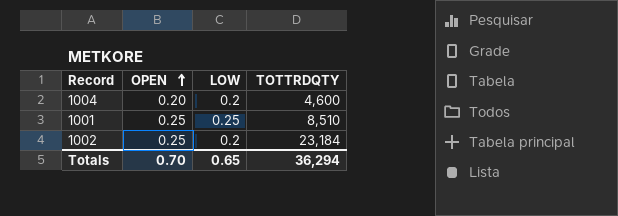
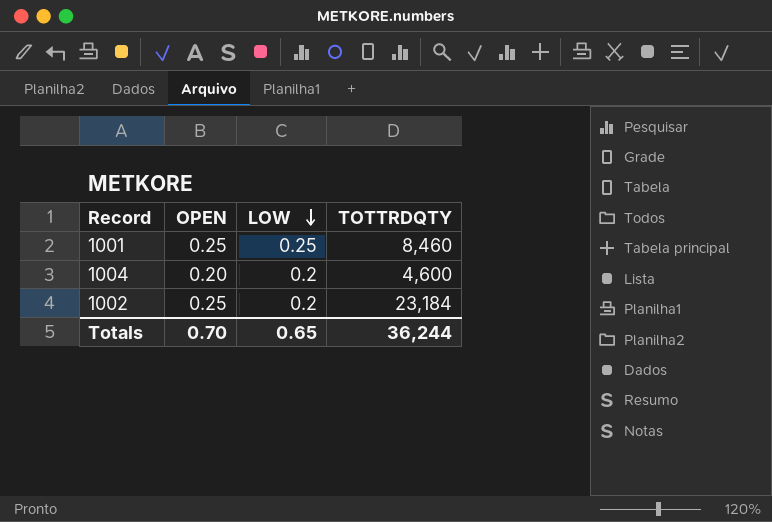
row order: OPEN ascending -> LOW descending
1001 | TOTTRDQTY: 8,510 -> 8,460
Totals | TOTTRDQTY: 36,294 -> 36,244

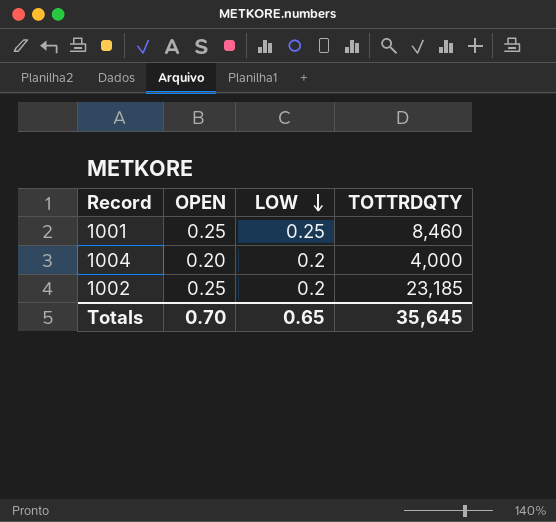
1004 | TOTTRDQTY: 4,600 -> 4,000
1002 | TOTTRDQTY: 23,184 -> 23,185
Totals | TOTTRDQTY: 36,244 -> 35,645

